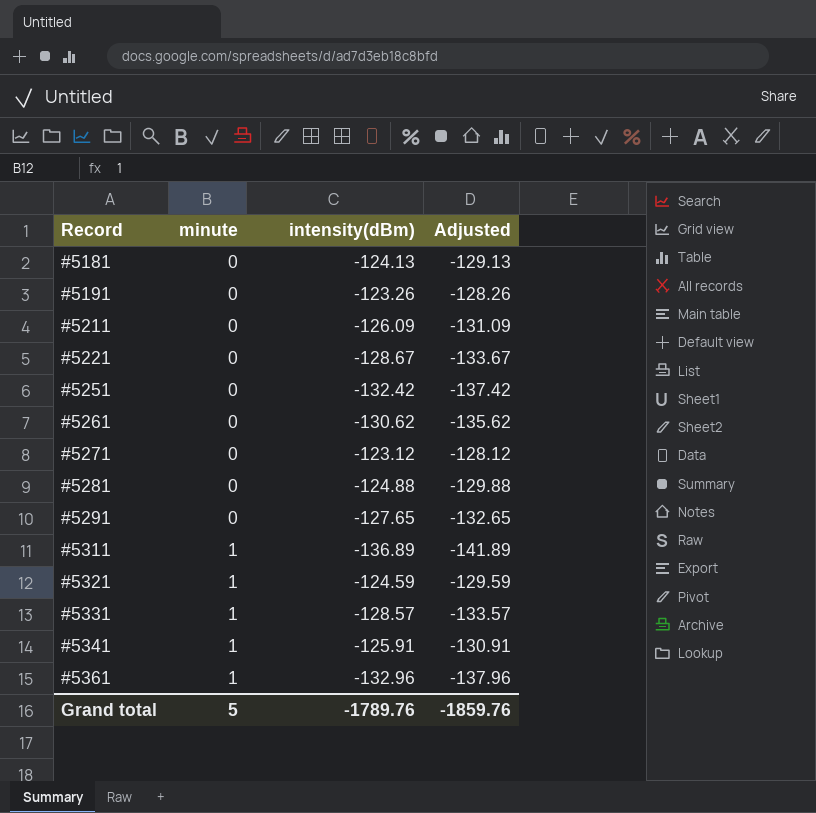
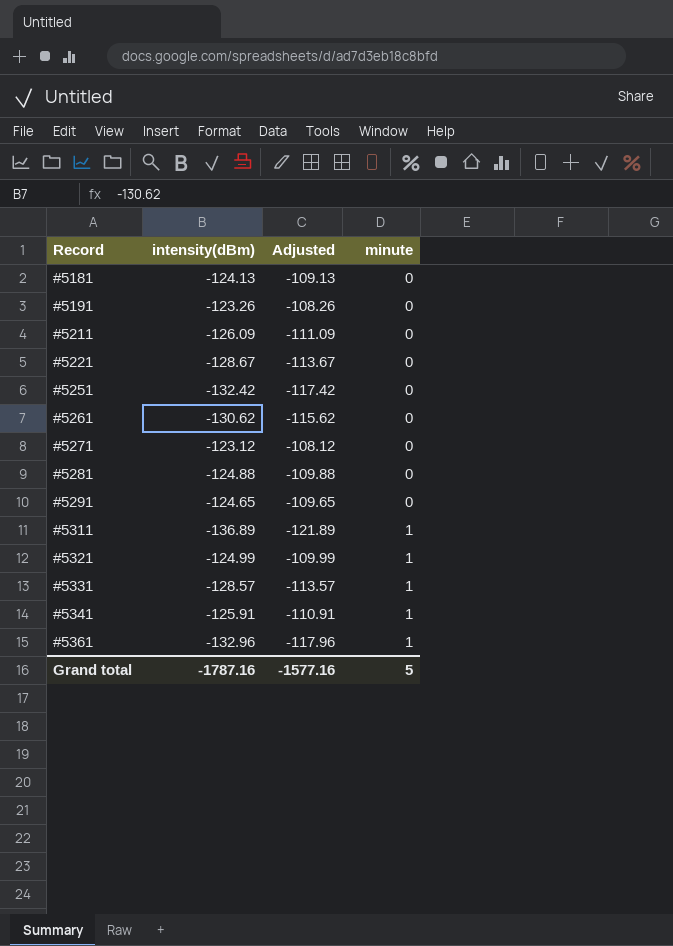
column Adjusted | formula: [intensity(dBm)] - 5 -> [intensity(dBm)] + 15
column minute | position: 2 -> 4
#5291 | intensity(dBm): -127.65 -> -124.65
#5321 | intensity(dBm): -124.59 -> -124.99
Grand total | intensity(dBm): -1789.76 -> -1787.16
Grand total | Adjusted: -1859.76 -> -1577.16

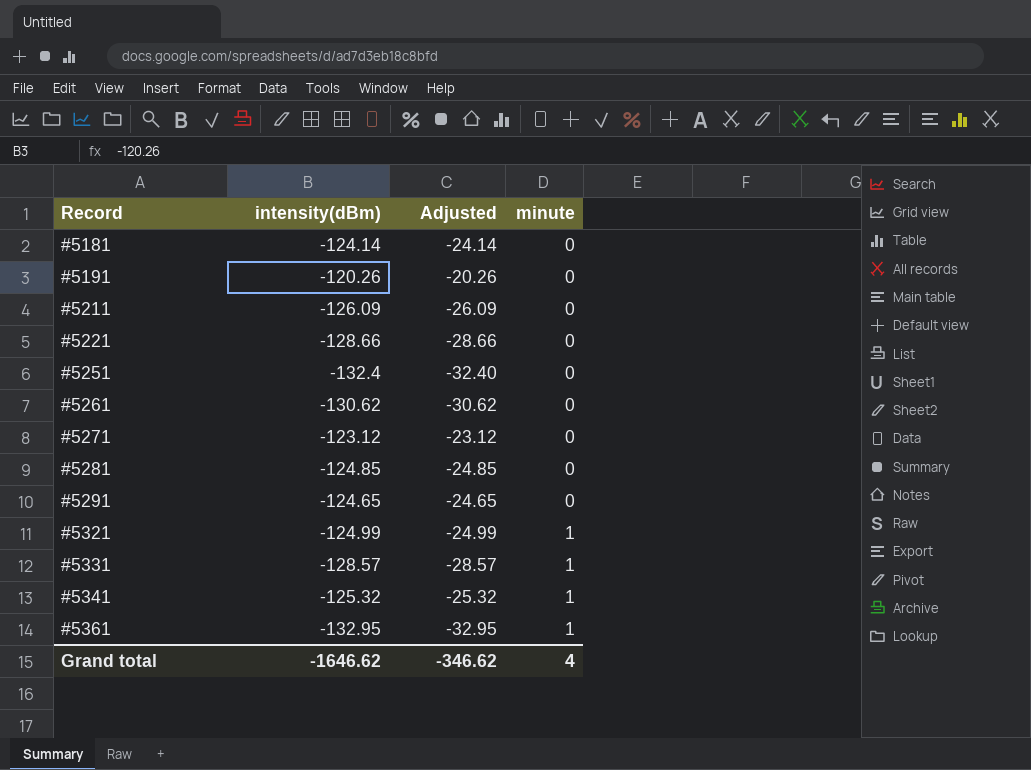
column Adjusted | formula: [intensity(dBm)] + 15 -> [intensity(dBm)] + 100
row #5311: -136.89 | -121.89 | 1 -> none
#5181 | intensity(dBm): -124.13 -> -124.14
#5191 | intensity(dBm): -123.26 -> -120.26
#5221 | intensity(dBm): -128.67 -> -128.66
#5251 | intensity(dBm): -132.42 -> -132.4
#5281 | intensity(dBm): -124.88 -> -124.85
#5341 | intensity(dBm): -125.91 -> -125.32
#5361 | intensity(dBm): -132.96 -> -132.95
Grand total | intensity(dBm): -1787.16 -> -1646.62
Grand total | Adjusted: -1577.16 -> -346.62
Grand total | minute: 5 -> 4

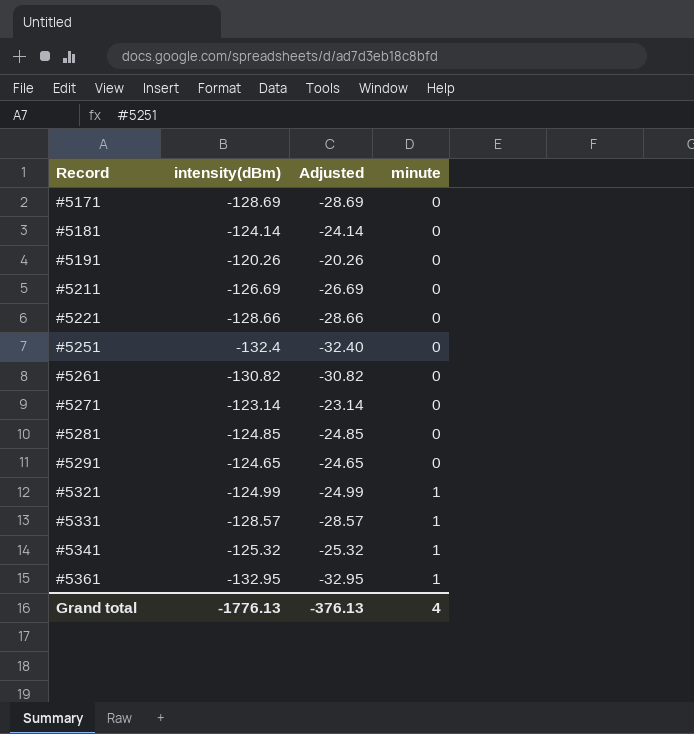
row #5171: none -> -128.69 | -28.69 | 0
#5211 | intensity(dBm): -126.09 -> -126.69
#5211 | Adjusted: -26.09 -> -26.69
#5261 | intensity(dBm): -130.62 -> -130.82
#5261 | Adjusted: -30.62 -> -30.82
#5271 | intensity(dBm): -123.12 -> -123.14
#5271 | Adjusted: -23.12 -> -23.14
Grand total | intensity(dBm): -1646.62 -> -1776.13
Grand total | Adjusted: -346.62 -> -376.13

